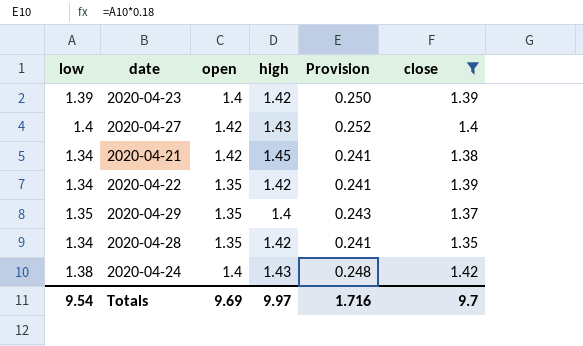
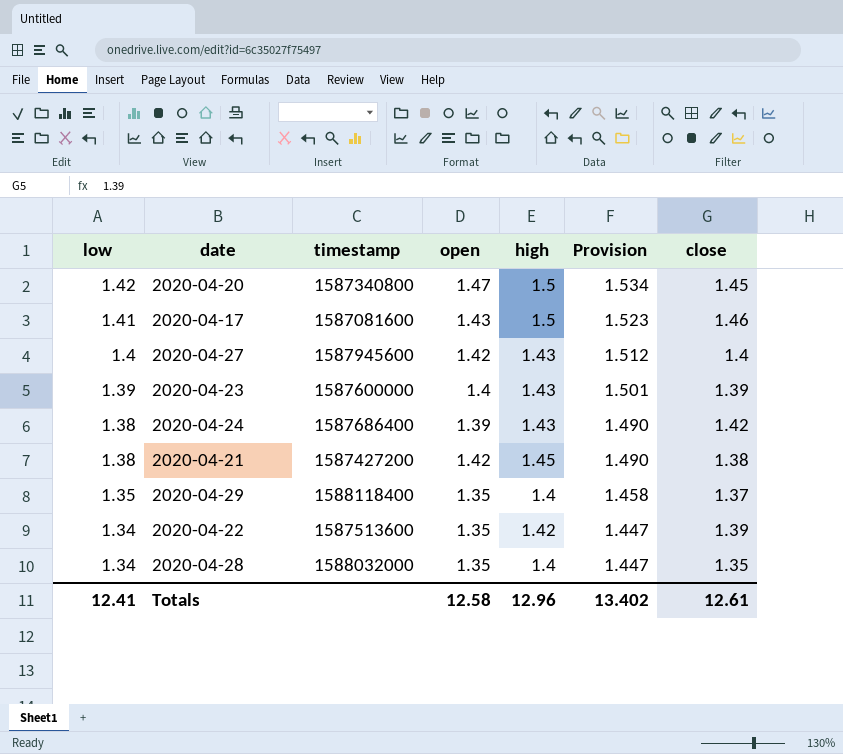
filter: close <= 1.42 -> none
row order: none -> low descending
column timestamp | position: none -> 3
column Provision | formula: [low] * 0.18 -> [low] * 1.08
2020-04-23 | high: 1.42 -> 1.43
2020-04-24 | open: 1.4 -> 1.39
2020-04-21 | low: 1.34 -> 1.38
2020-04-28 | high: 1.42 -> 1.4
Totals | low: 9.54 -> 12.41
Totals | open: 9.69 -> 12.58
Totals | high: 9.97 -> 12.96
Totals | Provision: 1.716 -> 13.402
Totals | close: 9.7 -> 12.61

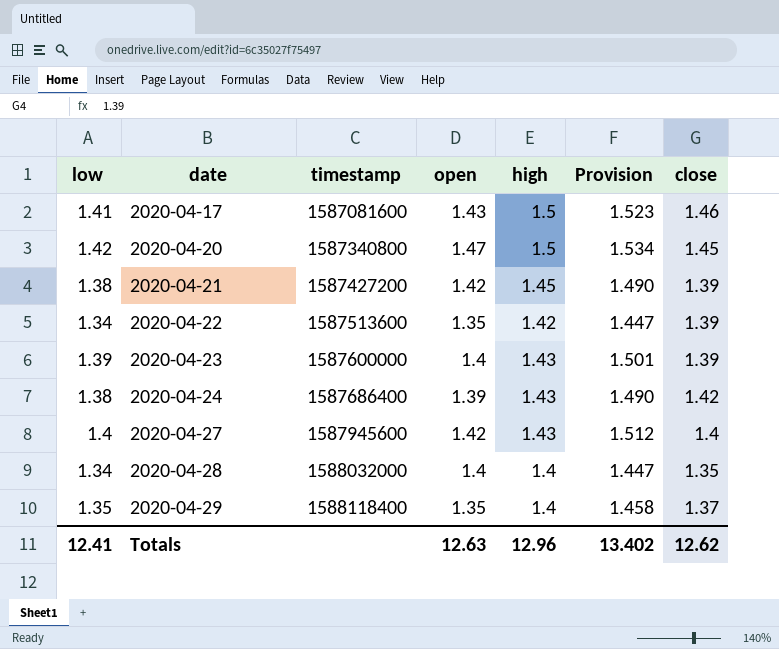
row order: low descending -> date ascending
2020-04-21 | close: 1.38 -> 1.39
2020-04-28 | open: 1.35 -> 1.4
Totals | open: 12.58 -> 12.63
Totals | close: 12.61 -> 12.62

